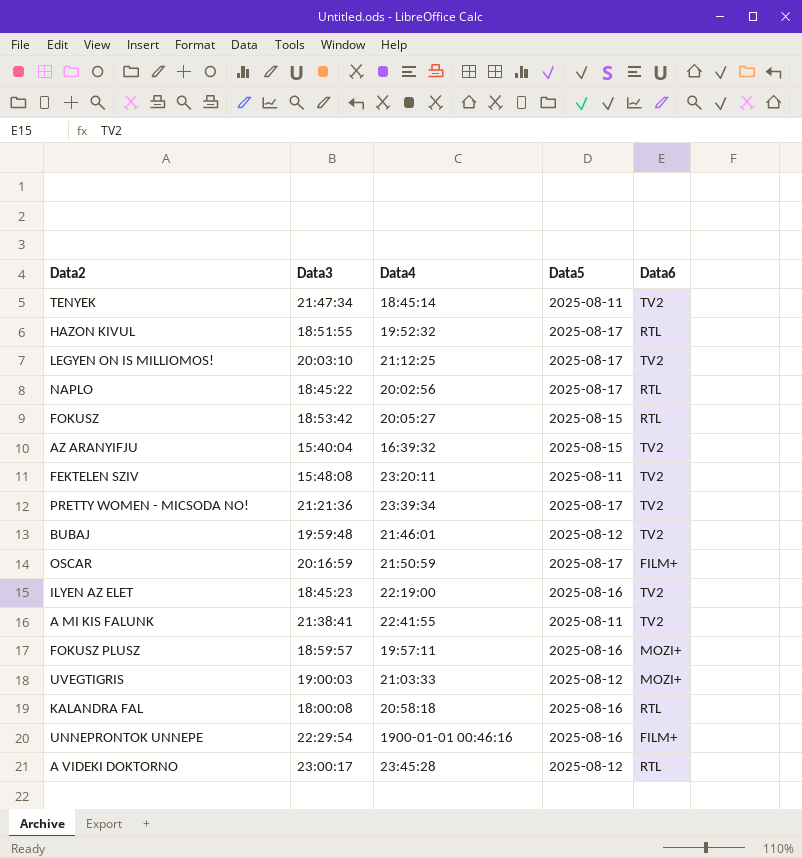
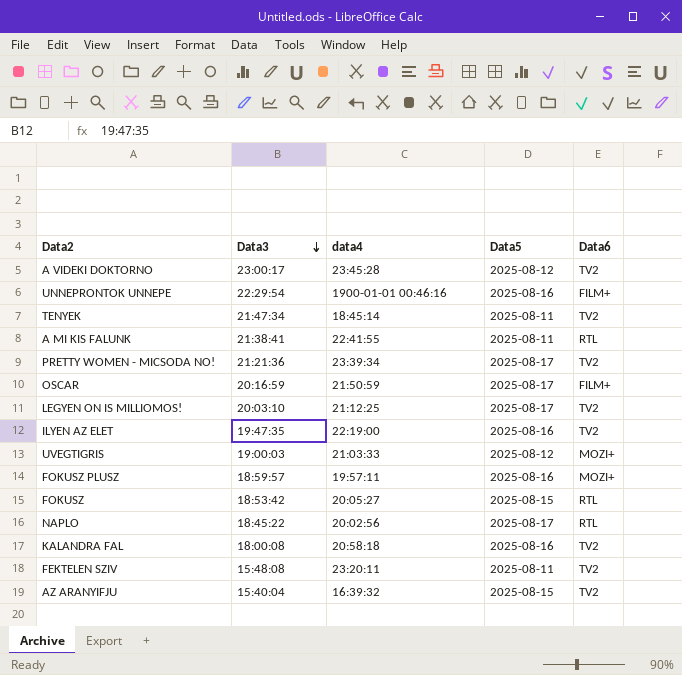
row order: none -> Data3 descending
column name: Data4 -> data4
row HAZON KIVUL: 18:51:55 | 19:52:32 | 2025-08-17 | RTL -> none
row BUBAJ: 19:59:48 | 21:46:01 | 2025-08-12 | TV2 -> none
A VIDEKI DOKTORNO | Data6: RTL -> TV2
A MI KIS FALUNK | Data6: TV2 -> RTL
ILYEN AZ ELET | Data3: 18:45:23 -> 19:47:35
KALANDRA FAL | Data6: RTL -> TV2

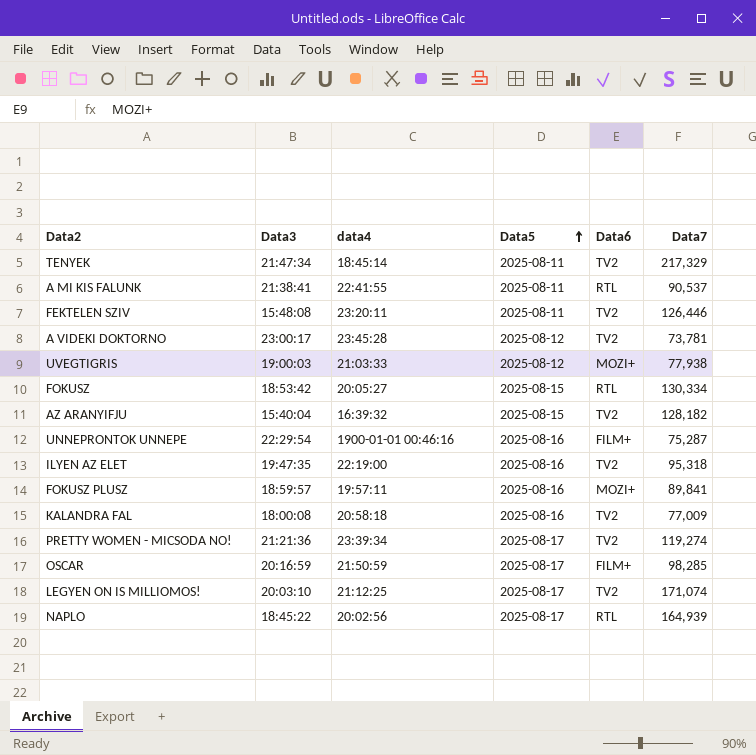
row order: Data3 descending -> Data5 ascending
column Data7 | position: none -> 6

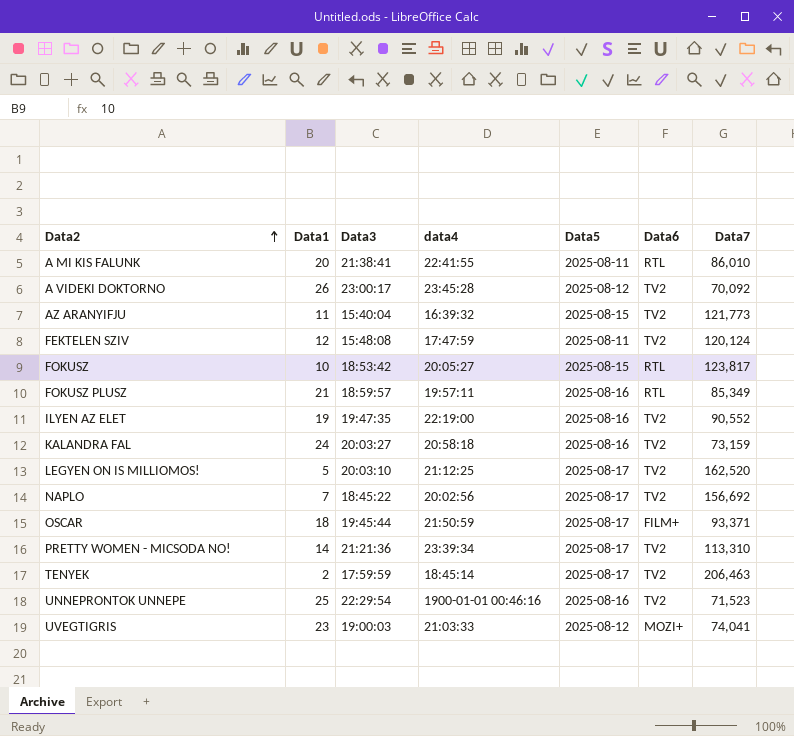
row order: Data5 ascending -> Data2 ascending
column Data1 | position: none -> 2
A MI KIS FALUNK | Data7: 90,537 -> 86,010
A VIDEKI DOKTORNO | Data7: 73,781 -> 70,092
AZ ARANYIFJU | Data7: 128,182 -> 121,773
FEKTELEN SZIV | data4: 23:20:11 -> 17:47:59
FEKTELEN SZIV | Data7: 126,446 -> 120,124
FOKUSZ | Data7: 130,334 -> 123,817
FOKUSZ PLUSZ | Data6: MOZI+ -> RTL
FOKUSZ PLUSZ | Data7: 89,841 -> 85,349
ILYEN AZ ELET | Data7: 95,318 -> 90,552
KALANDRA FAL | Data3: 18:00:08 -> 20:03:27
KALANDRA FAL | Data7: 77,009 -> 73,159
LEGYEN ON IS MILLIOMOS! | Data7: 171,074 -> 162,520
NAPLO | Data6: RTL -> TV2
NAPLO | Data7: 164,939 -> 156,692
OSCAR | Data3: 20:16:59 -> 19:45:44
OSCAR | Data7: 98,285 -> 93,371
PRETTY WOMEN - MICSODA NO! | Data7: 119,274 -> 113,310
TENYEK | Data3: 21:47:34 -> 17:59:59
TENYEK | Data5: 2025-08-11 -> 2025-08-17
TENYEK | Data7: 217,329 -> 206,463
UNNEPRONTOK UNNEPE | Data6: FILM+ -> TV2
UNNEPRONTOK UNNEPE | Data7: 75,287 -> 71,523
UVEGTIGRIS | Data7: 77,938 -> 74,041

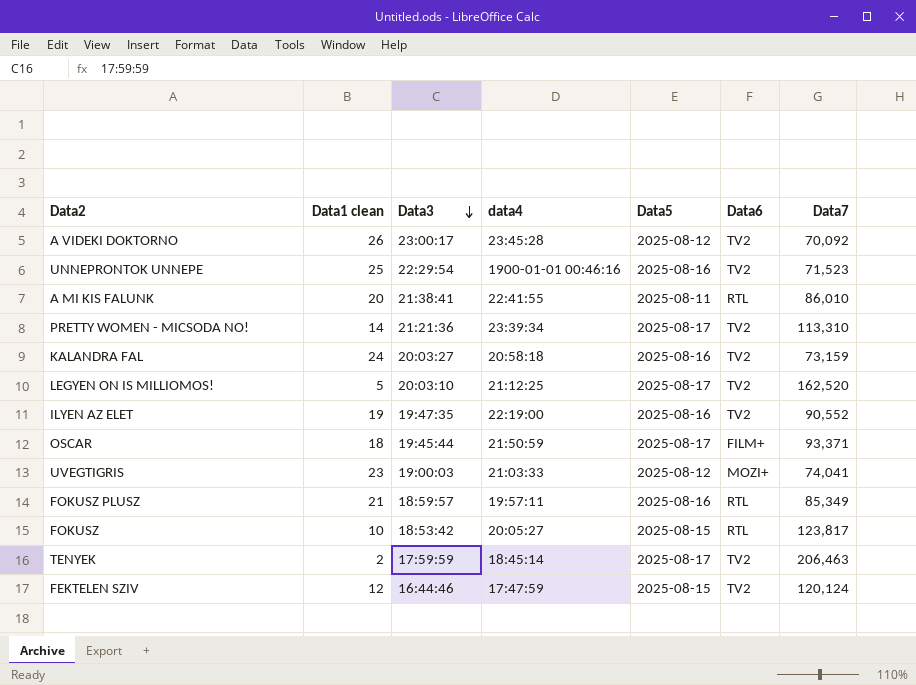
row order: Data2 ascending -> Data3 descending
column name: Data1 -> Data1 clean
row AZ ARANYIFJU: 11 | 15:40:04 | 16:39:32 | 2025-08-15 | TV2 | 121,773 -> none
row NAPLO: 7 | 18:45:22 | 20:02:56 | 2025-08-17 | TV2 | 156,692 -> none
FEKTELEN SZIV | Data3: 15:48:08 -> 16:44:46
FEKTELEN SZIV | Data5: 2025-08-11 -> 2025-08-15

